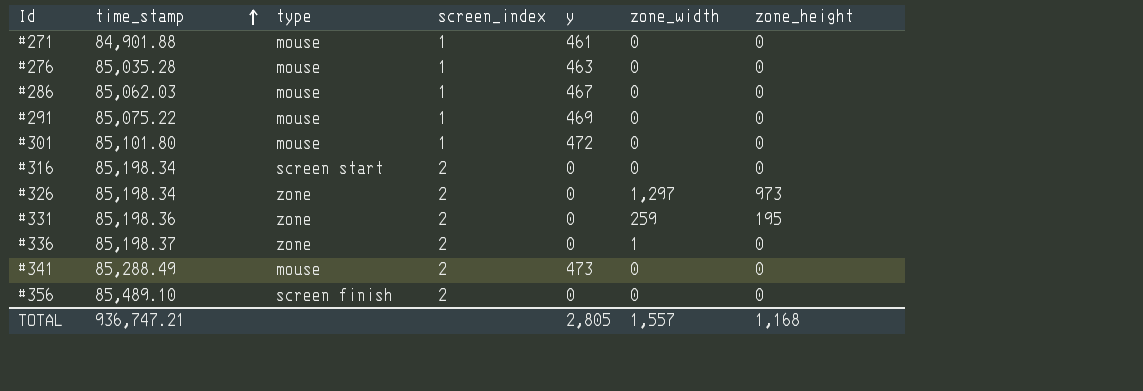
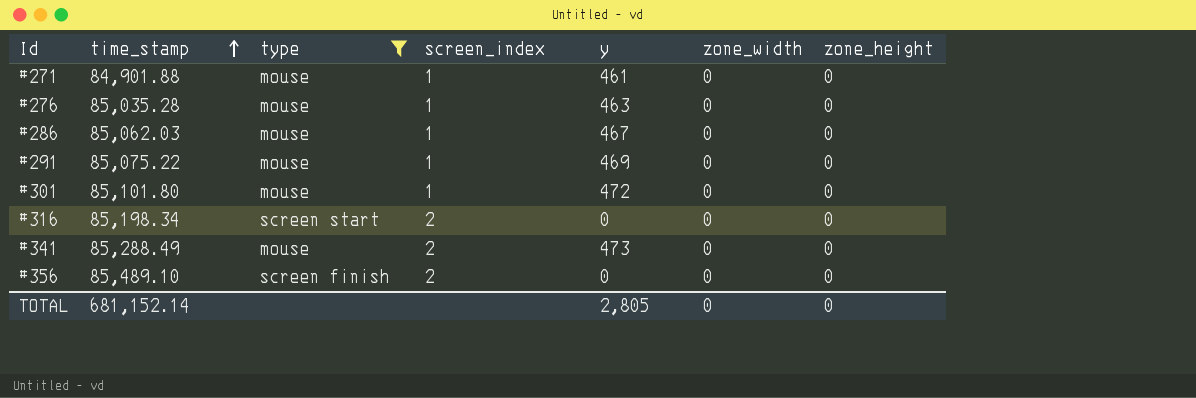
filter: none -> type != zone
TOTAL | time_stamp: 936,747.21 -> 681,152.14
TOTAL | zone_width: 1,557 -> 0
TOTAL | zone_height: 1,168 -> 0

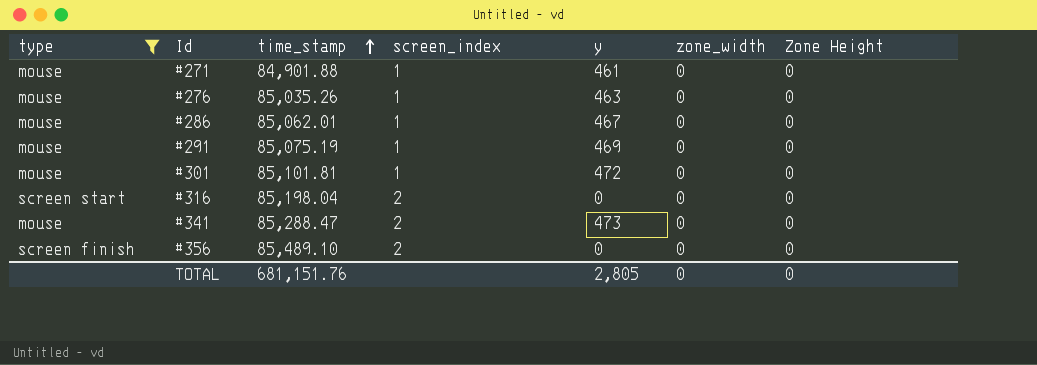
column type | position: 3 -> 1
column name: zone_height -> Zone Height
#276 | time_stamp: 85,035.28 -> 85,035.26
#286 | time_stamp: 85,062.03 -> 85,062.01
#291 | time_stamp: 85,075.22 -> 85,075.19
#301 | time_stamp: 85,101.80 -> 85,101.81
#316 | time_stamp: 85,198.34 -> 85,198.04
#341 | time_stamp: 85,288.49 -> 85,288.47
TOTAL | time_stamp: 681,152.14 -> 681,151.76

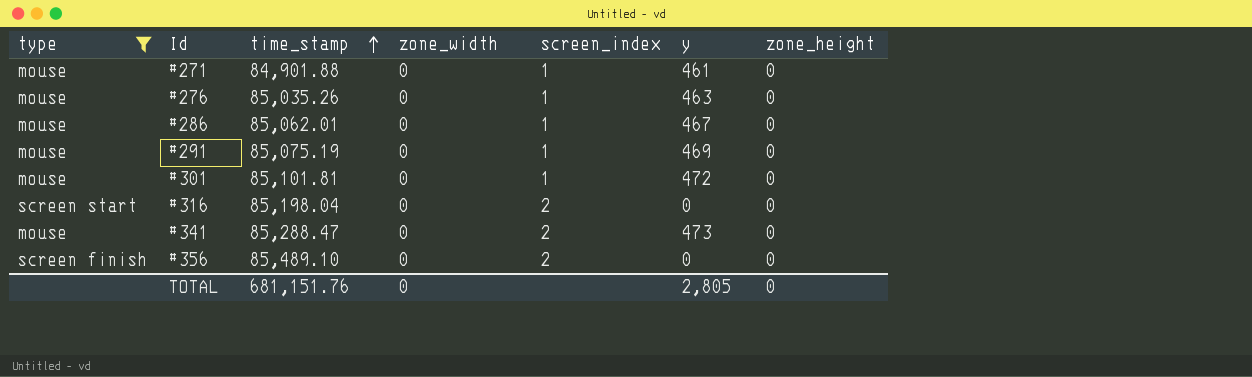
column zone_width | position: 6 -> 4
column name: Zone Height -> zone_height

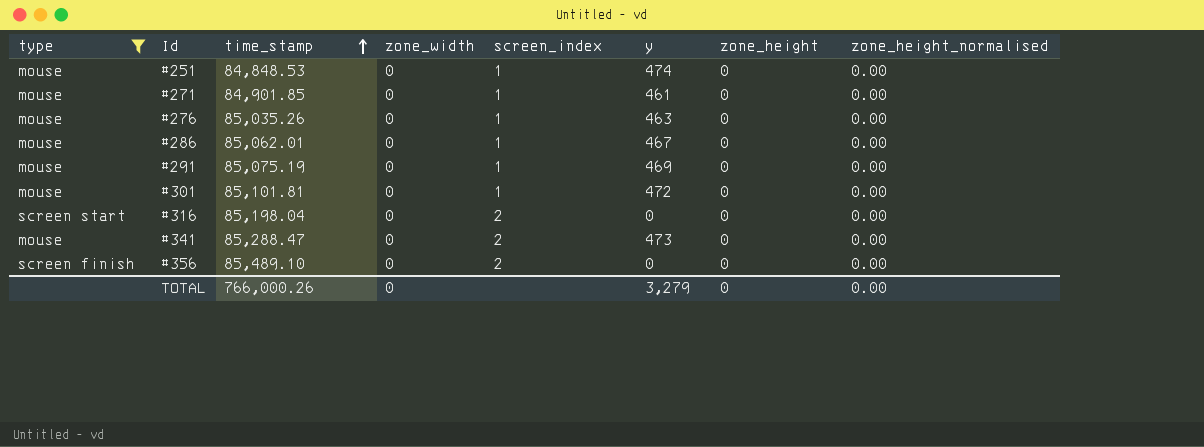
column zone_height_normalised | position: none -> 8
row #251: none -> mouse | 84,848.53 | 0 | 1 | 474 | 0 | 0.00
#271 | time_stamp: 84,901.88 -> 84,901.85
TOTAL | time_stamp: 681,151.76 -> 766,000.26
TOTAL | y: 2,805 -> 3,279

